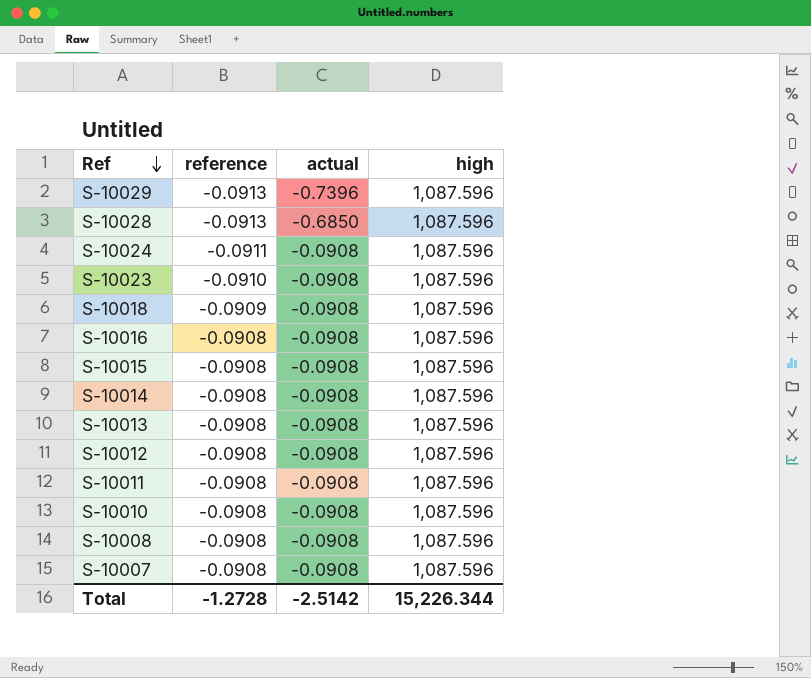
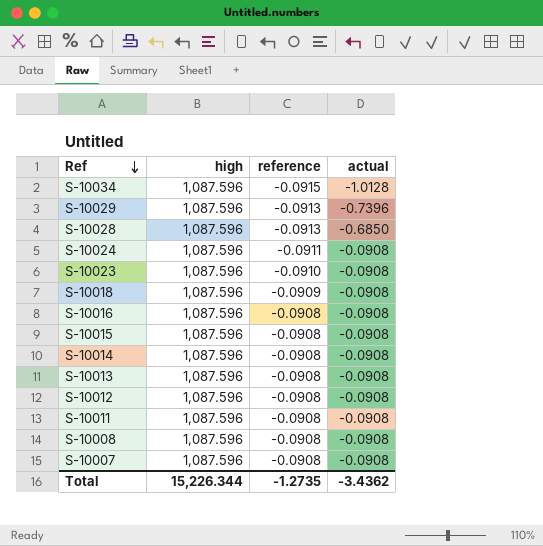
column high | position: 4 -> 2
row S-10010: -0.0908 | -0.0908 | 1,087.596 -> none
row S-10034: none -> 1,087.596 | -0.0915 | -1.0128
Total | reference: -1.2728 -> -1.2735
Total | actual: -2.5142 -> -3.4362

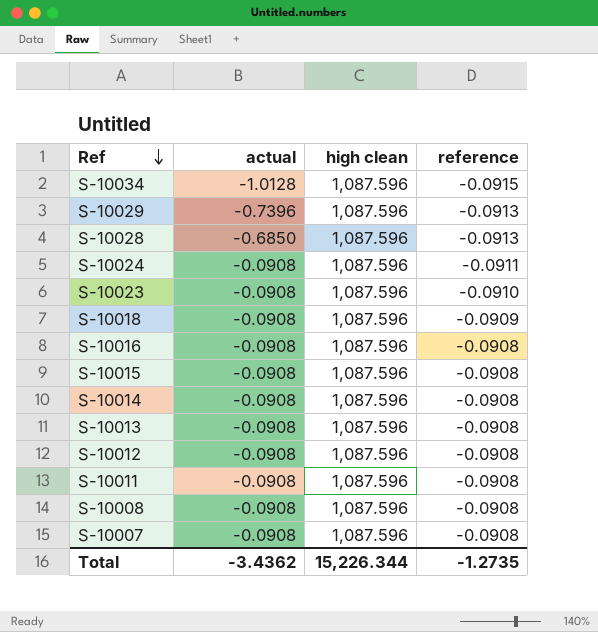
column actual | position: 4 -> 2
column name: high -> high clean

